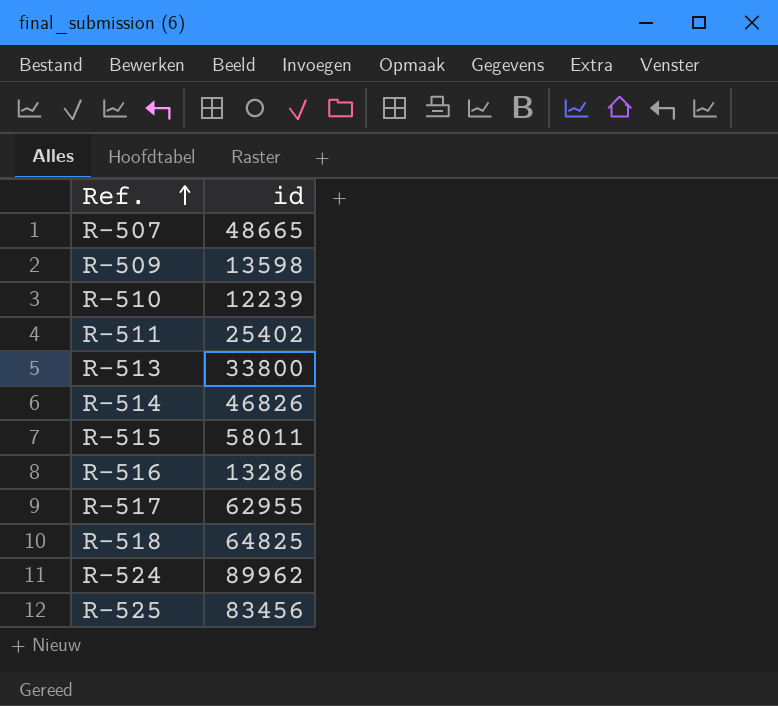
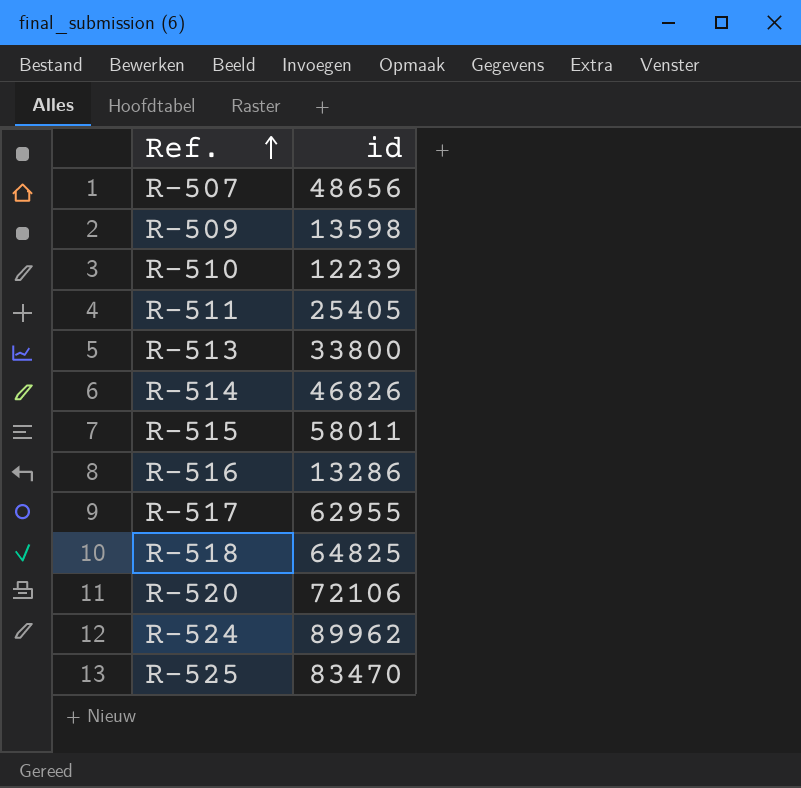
R-507 | id: 48665 -> 48656
R-511 | id: 25402 -> 25405
row R-520: none -> 72106
R-525 | id: 83456 -> 83470

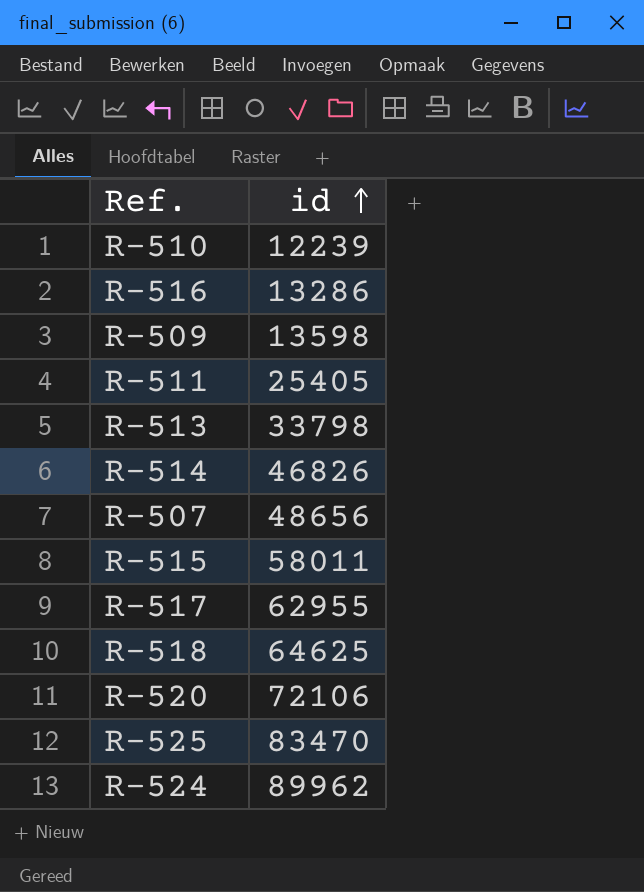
row order: Ref. ascending -> id ascending
R-513 | id: 33800 -> 33798
R-518 | id: 64825 -> 64625

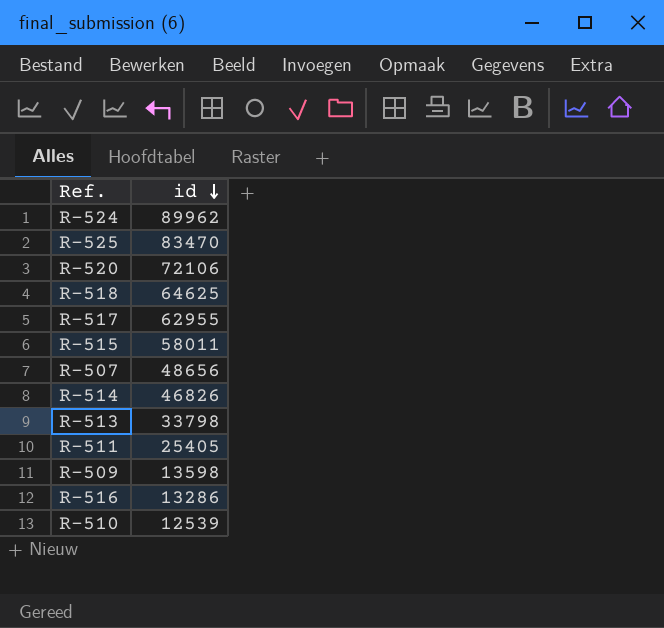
row order: id ascending -> id descending
R-510 | id: 12239 -> 12539

